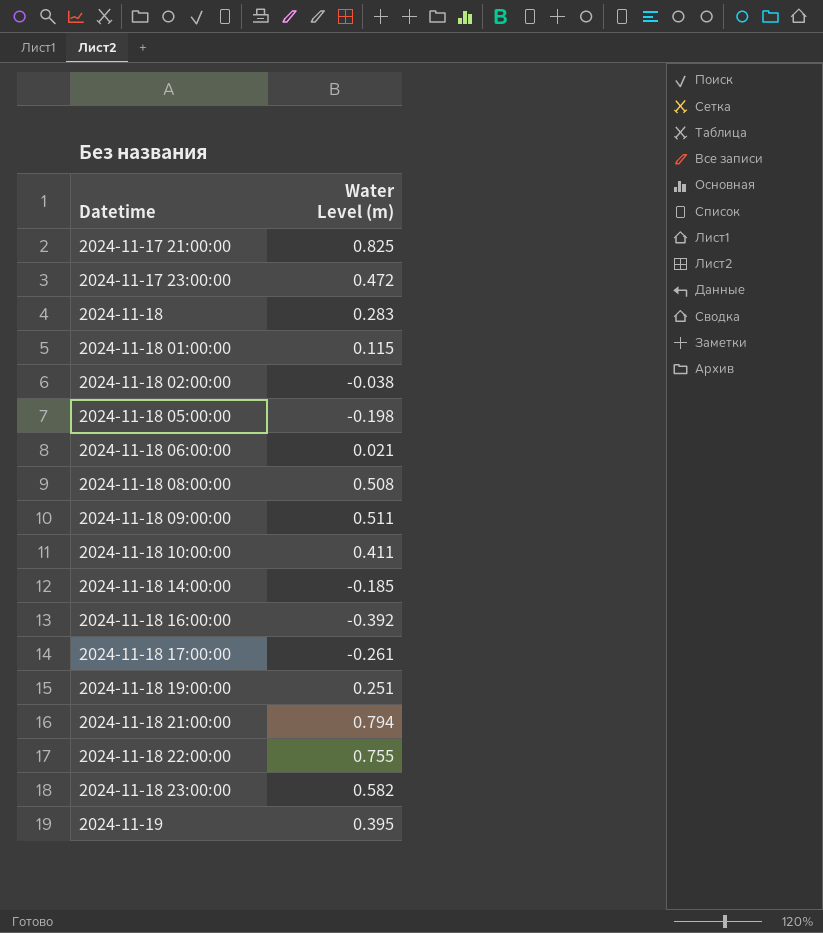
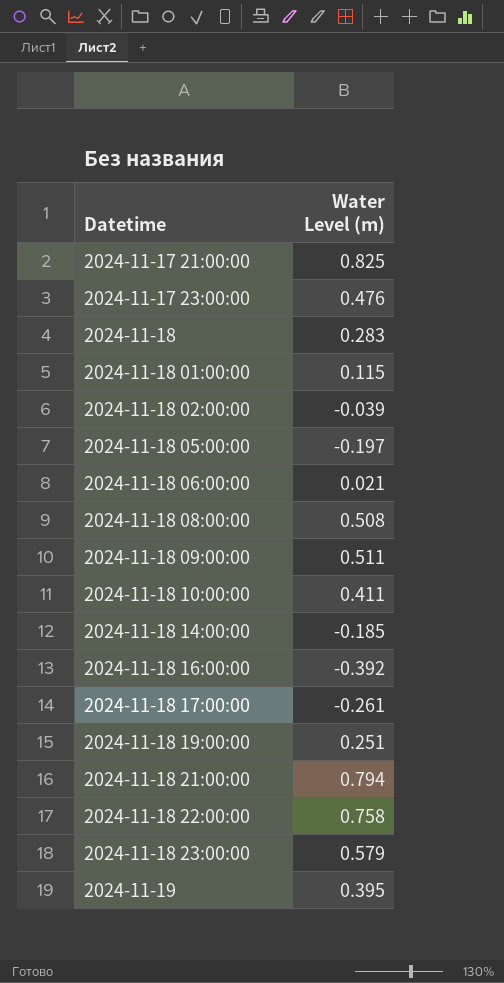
2024-11-17 23:00:00 | Water Level (m): 0.472 -> 0.476
2024-11-18 02:00:00 | Water Level (m): -0.038 -> -0.039
2024-11-18 05:00:00 | Water Level (m): -0.198 -> -0.197
2024-11-18 22:00:00 | Water Level (m): 0.755 -> 0.758
2024-11-18 23:00:00 | Water Level (m): 0.582 -> 0.579

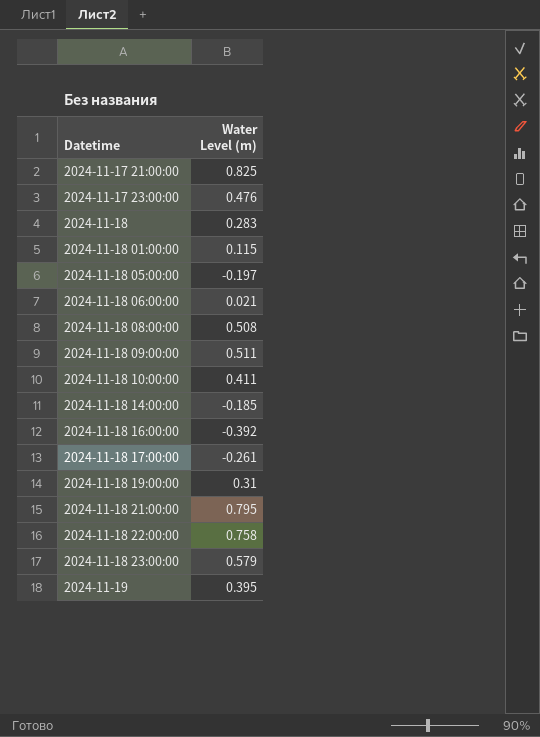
row 2024-11-18 02:00:00: -0.039 -> none
2024-11-18 19:00:00 | Water Level (m): 0.251 -> 0.31
2024-11-18 21:00:00 | Water Level (m): 0.794 -> 0.795

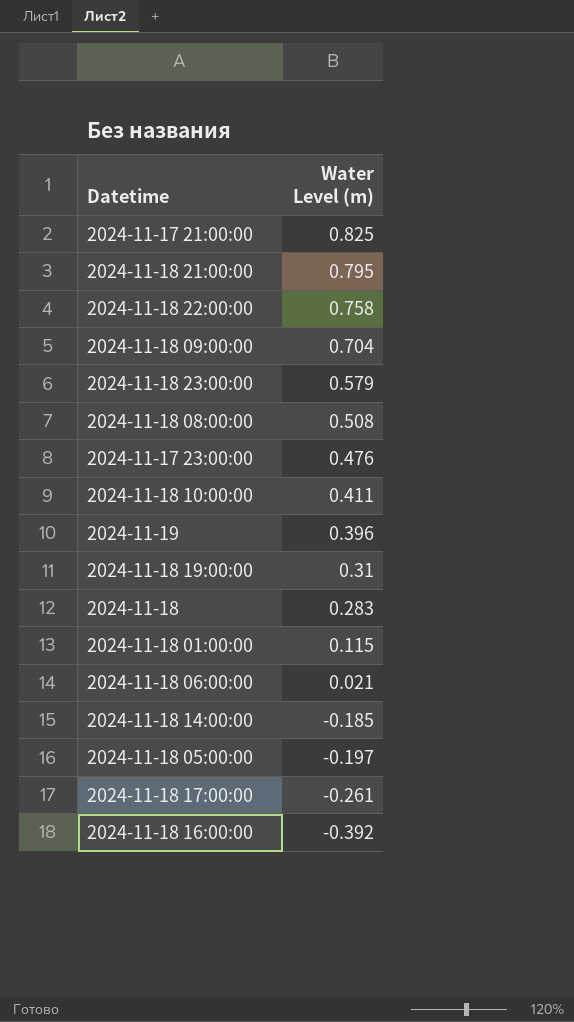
row order: Datetime ascending -> Water Level (m) descending
2024-11-18 09:00:00 | Water Level (m): 0.511 -> 0.704
2024-11-19 | Water Level (m): 0.395 -> 0.396

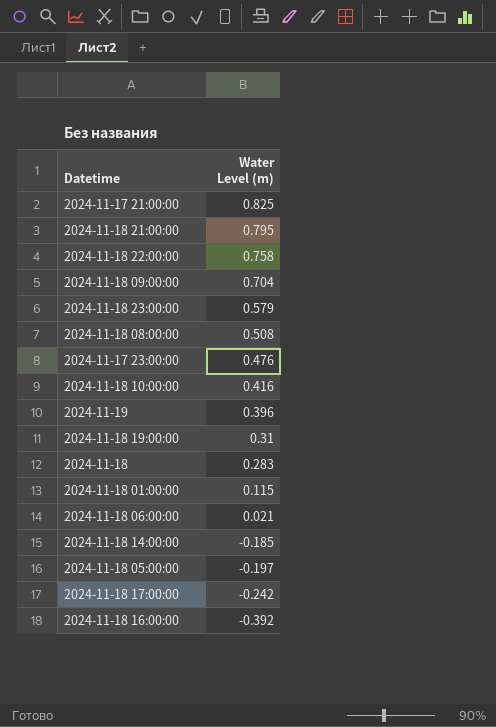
2024-11-18 10:00:00 | Water Level (m): 0.411 -> 0.416
2024-11-18 17:00:00 | Water Level (m): -0.261 -> -0.242

